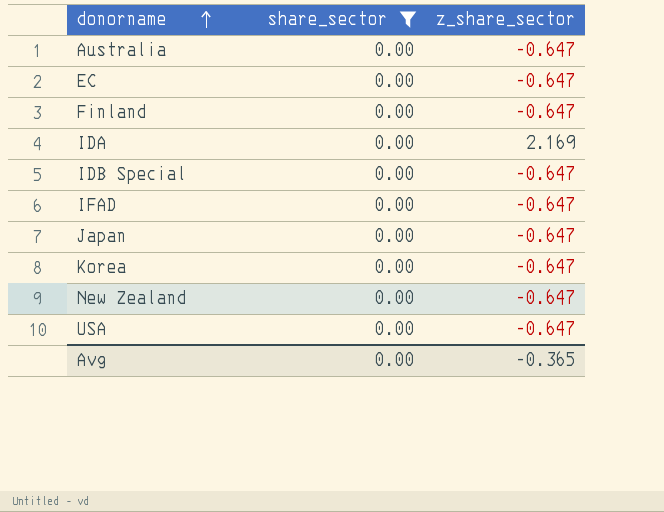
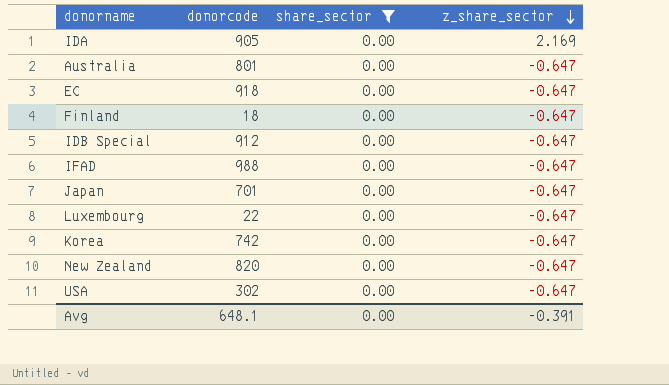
row order: donorname ascending -> z_share_sector descending
column donorcode | position: none -> 2
row Luxembourg: none -> 22 | 0.00 | -0.647
Avg | z_share_sector: -0.365 -> -0.391

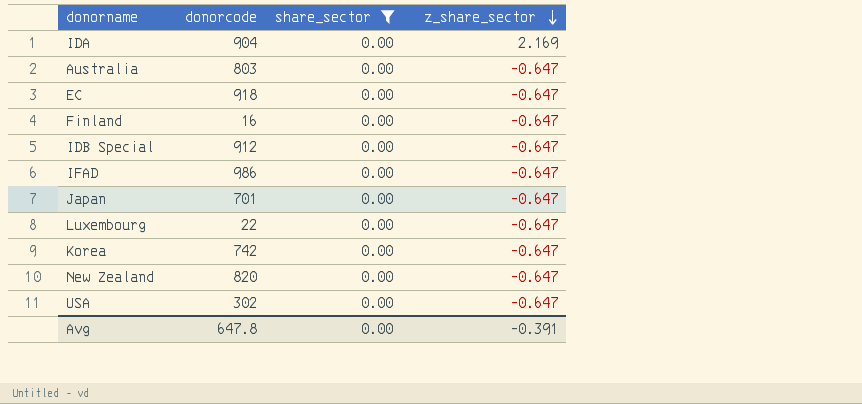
IDA | donorcode: 905 -> 904
Australia | donorcode: 801 -> 803
Finland | donorcode: 18 -> 16
IFAD | donorcode: 988 -> 986
Avg | donorcode: 648.1 -> 647.8

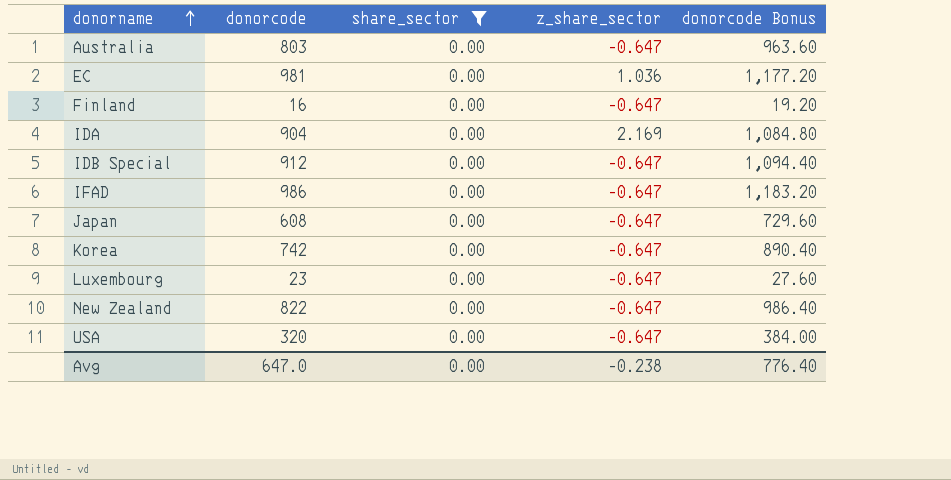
row order: z_share_sector descending -> donorname ascending
column donorcode Bonus | formula: none -> [donorcode] * 1.2
EC | donorcode: 918 -> 981
EC | z_share_sector: -0.647 -> 1.036
Japan | donorcode: 701 -> 608
Luxembourg | donorcode: 22 -> 23
New Zealand | donorcode: 820 -> 822
USA | donorcode: 302 -> 320
Avg | donorcode: 647.8 -> 647.0
Avg | z_share_sector: -0.391 -> -0.238

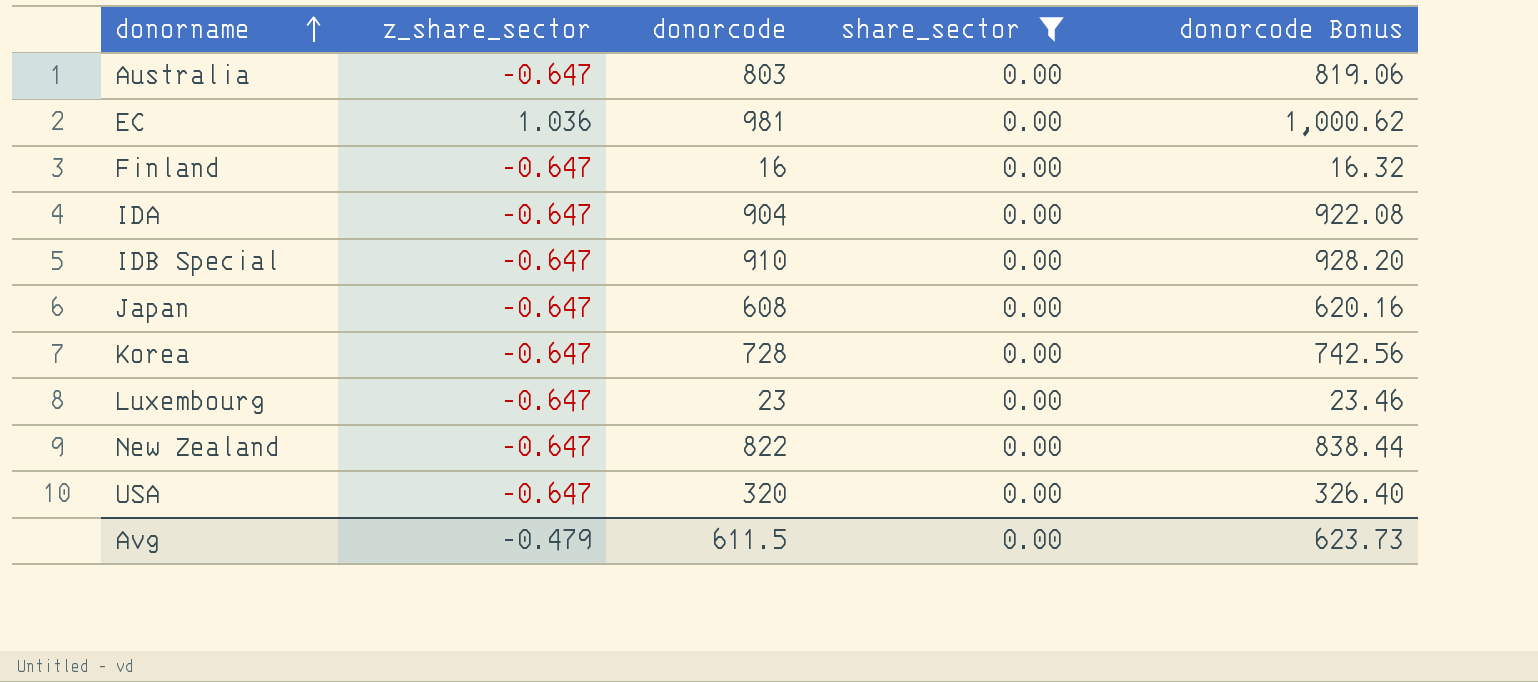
column z_share_sector | position: 4 -> 2
column donorcode Bonus | formula: [donorcode] * 1.2 -> [donorcode] * 1.02
row IFAD: 986 | 0.00 | -0.647 | 1,183.20 -> none
IDA | z_share_sector: 2.169 -> -0.647
IDB Special | donorcode: 912 -> 910
Korea | donorcode: 742 -> 728
Avg | z_share_sector: -0.238 -> -0.479
Avg | donorcode: 647.0 -> 611.5
Avg | donorcode Bonus: 776.40 -> 623.73

